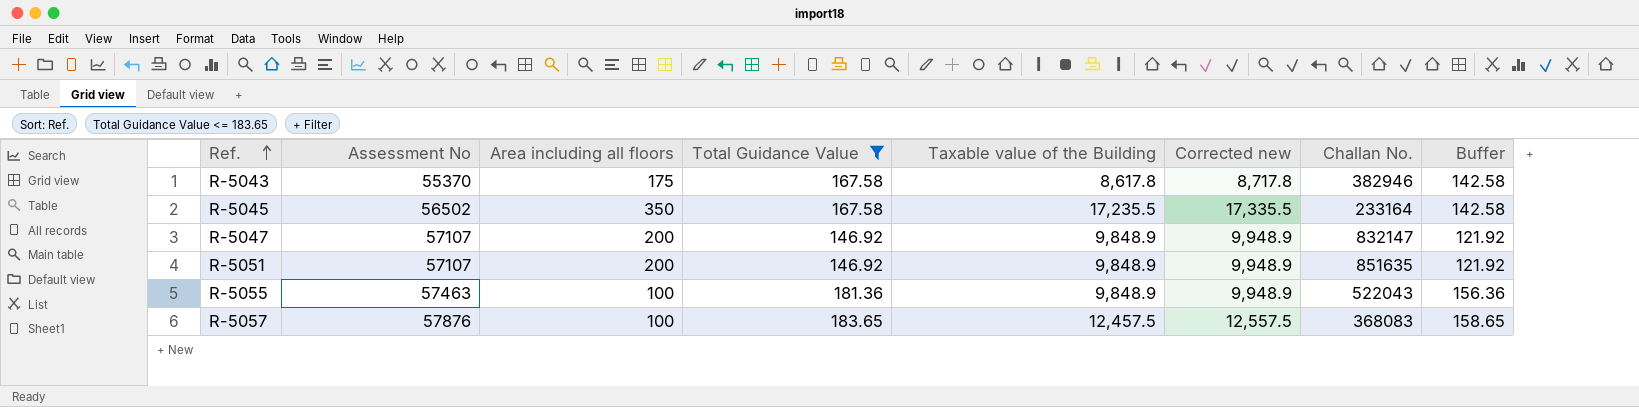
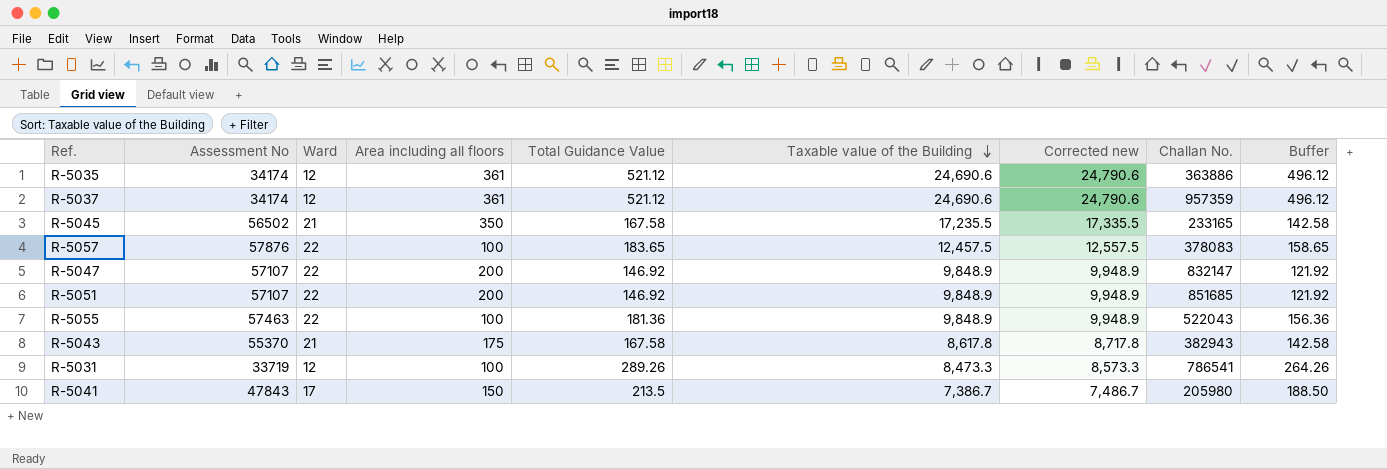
filter: Total Guidance Value <= 183.65 -> none
row order: Ref. ascending -> Taxable value of the Building descending
column Ward | position: none -> 3
R-5045 | Challan No.: 233164 -> 233165
R-5057 | Challan No.: 368083 -> 378083
R-5051 | Challan No.: 851635 -> 851685
R-5043 | Challan No.: 382946 -> 382943

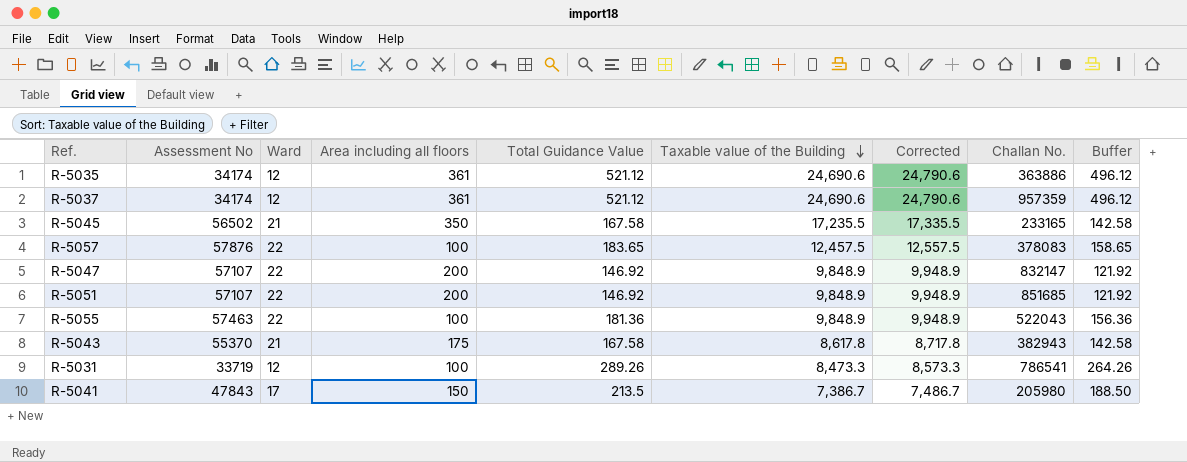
column name: Corrected new -> Corrected

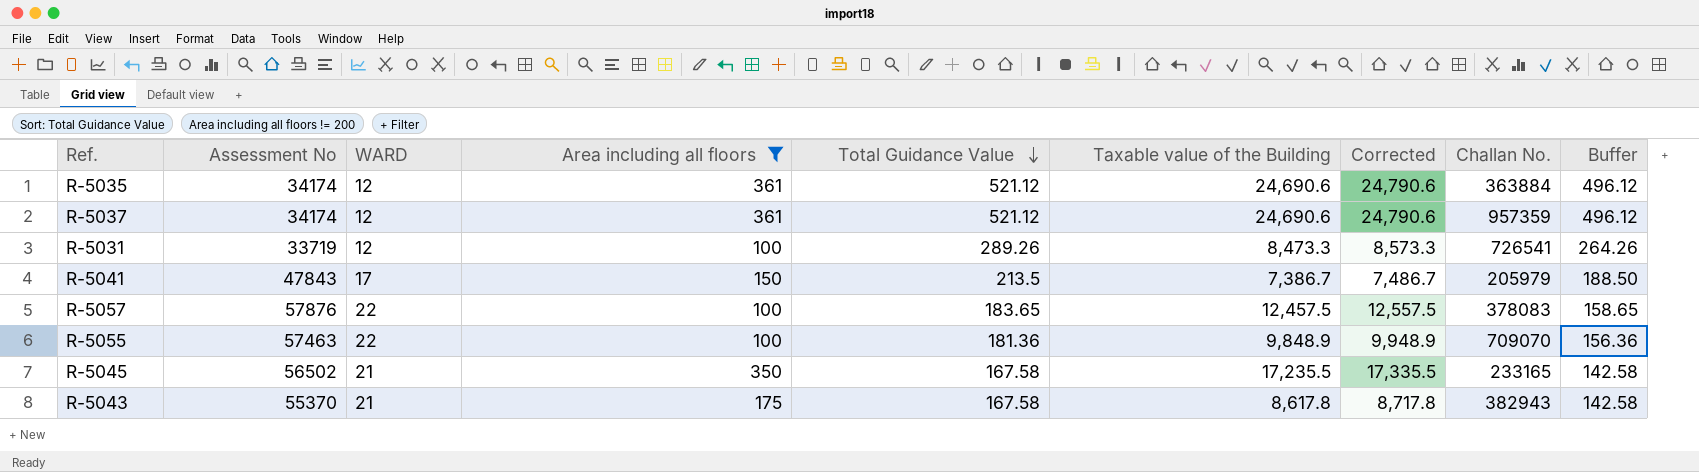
filter: none -> Area including all floors != 200
row order: Taxable value of the Building descending -> Total Guidance Value descending
column name: Ward -> WARD
R-5035 | Challan No.: 363886 -> 363884
R-5031 | Challan No.: 786541 -> 726541
R-5041 | Challan No.: 205980 -> 205979
R-5055 | Challan No.: 522043 -> 709070

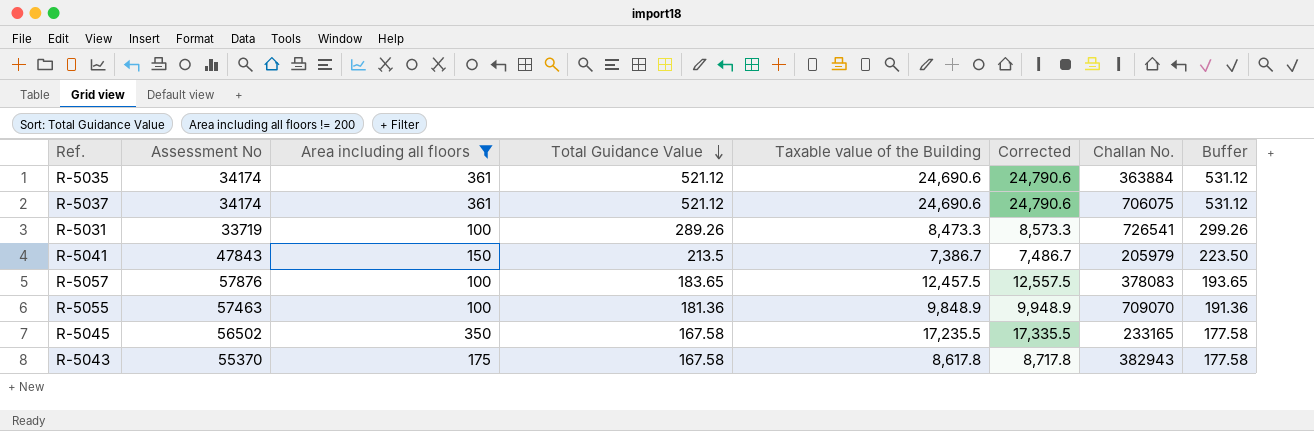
column WARD | position: 3 -> none
column Buffer | formula: [Total Guidance Value] - 25 -> [Total Guidance Value] + 10
R-5037 | Challan No.: 957359 -> 706075

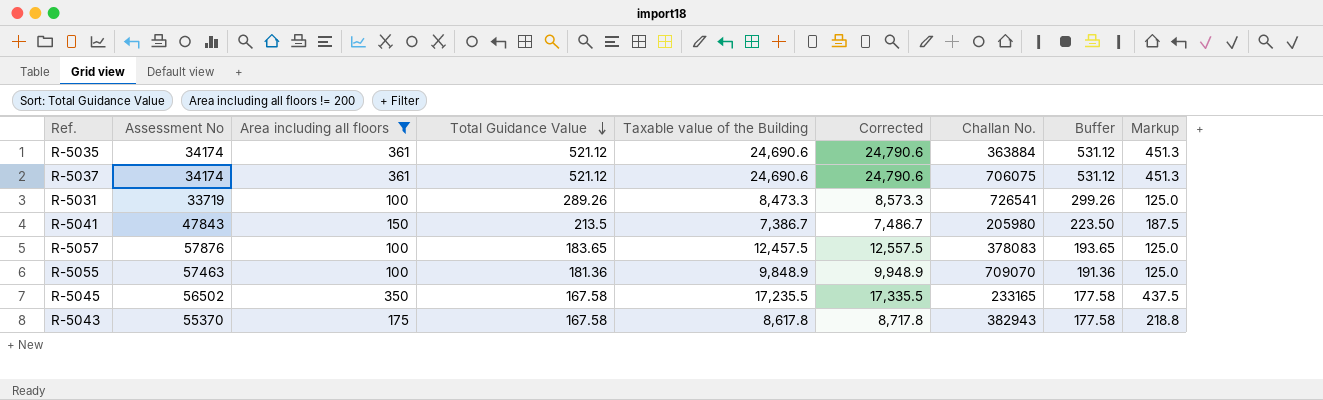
column Markup | formula: none -> [Area including all floors] * 1.25
R-5041 | Challan No.: 205979 -> 205980

